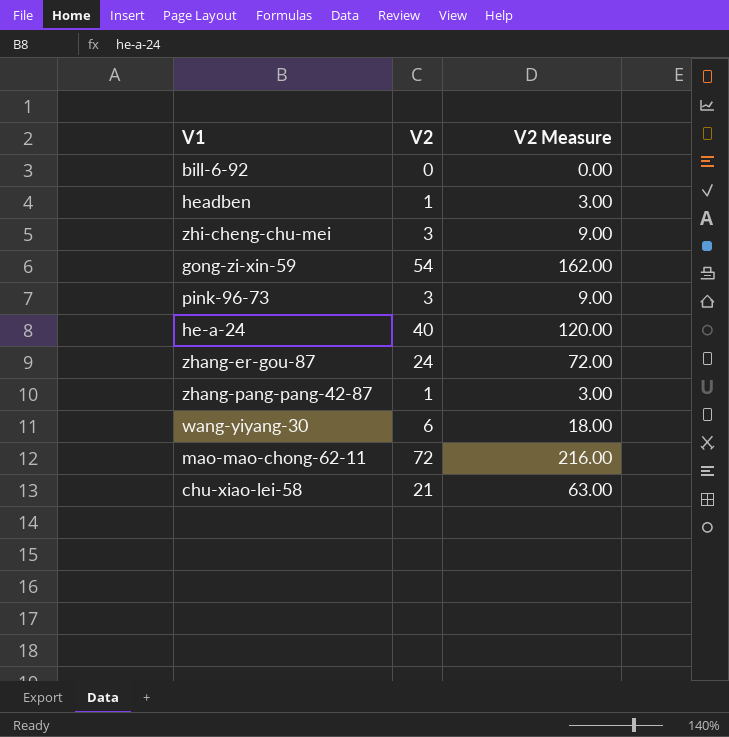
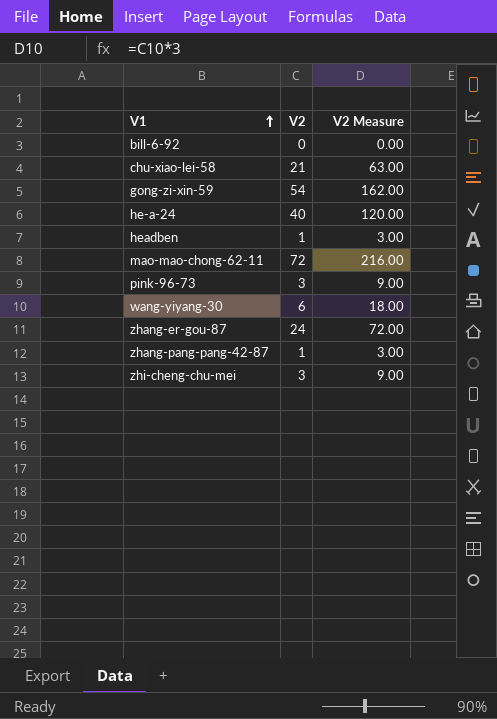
row order: none -> V1 ascending

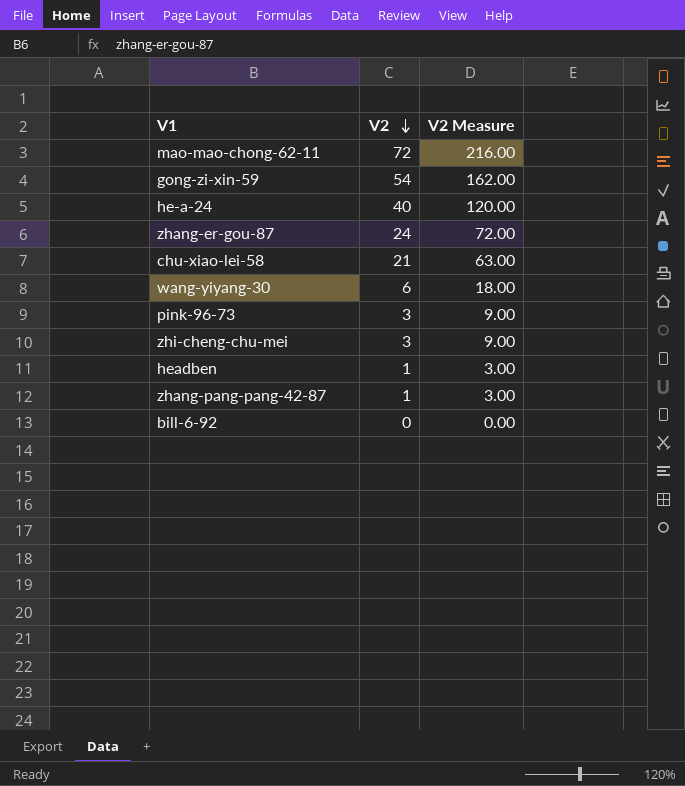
row order: V1 ascending -> V2 descending

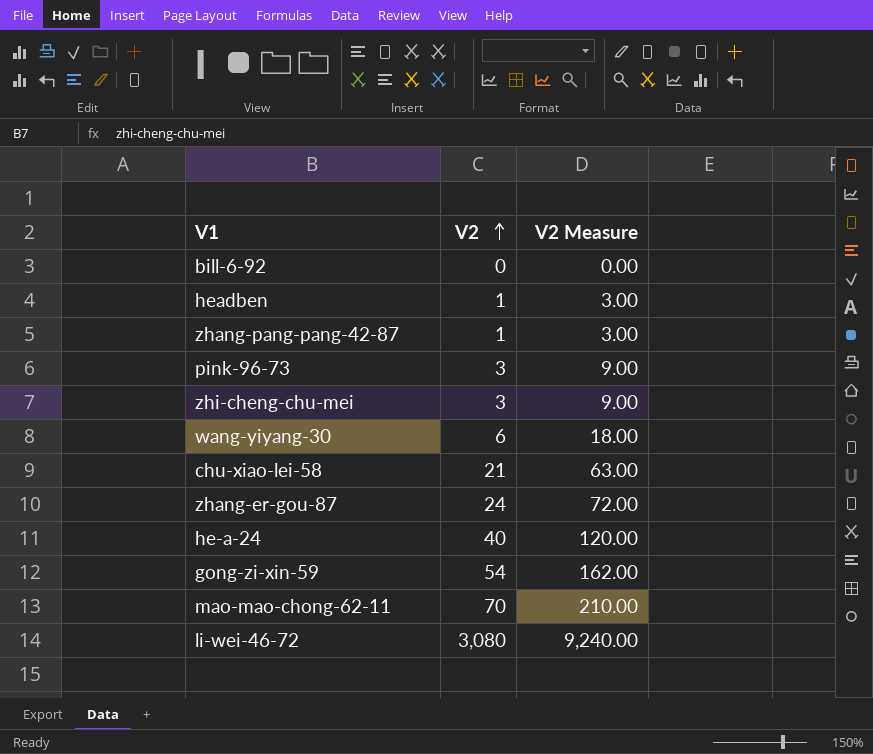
row order: V2 descending -> V2 ascending
mao-mao-chong-62-11 | V2: 72 -> 70
mao-mao-chong-62-11 | V2 Measure: 216.00 -> 210.00
row li-wei-46-72: none -> 3,080 | 9,240.00

